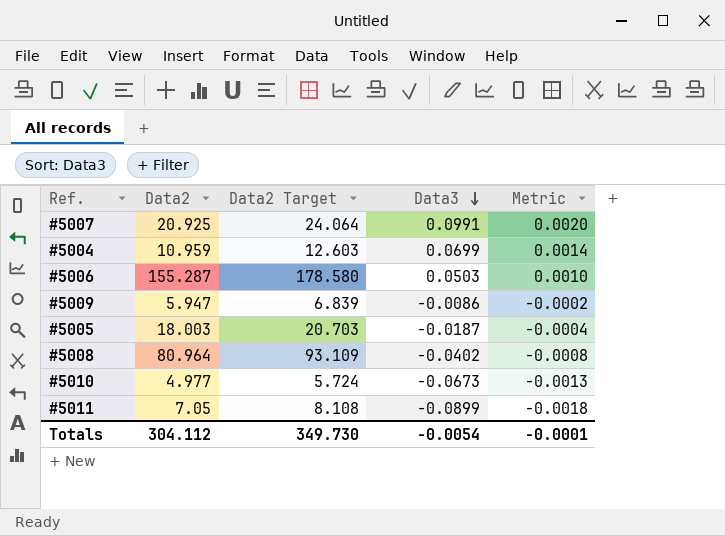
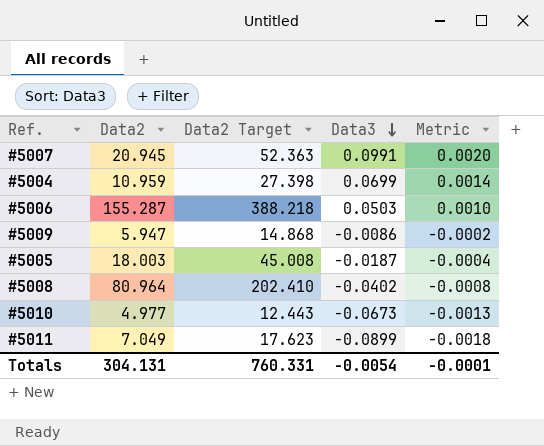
column Data2 Target | formula: [Data2] * 1.15 -> [Data2] * 2.5
#5007 | Data2: 20.925 -> 20.945
#5011 | Data2: 7.05 -> 7.049
Totals | Data2: 304.112 -> 304.131
Totals | Data2 Target: 349.730 -> 760.331

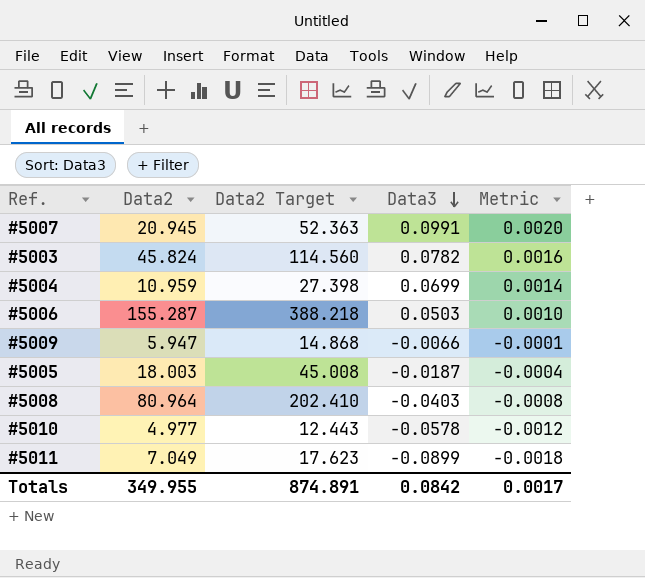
row #5003: none -> 45.824 | 114.560 | 0.0782 | 0.0016
#5009 | Data3: -0.0086 -> -0.0066
#5009 | Metric: -0.0002 -> -0.0001
#5008 | Data3: -0.0402 -> -0.0403
#5010 | Data3: -0.0673 -> -0.0578
#5010 | Metric: -0.0013 -> -0.0012
Totals | Data2: 304.131 -> 349.955
Totals | Data2 Target: 760.331 -> 874.891
Totals | Data3: -0.0054 -> 0.0842
Totals | Metric: -0.0001 -> 0.0017

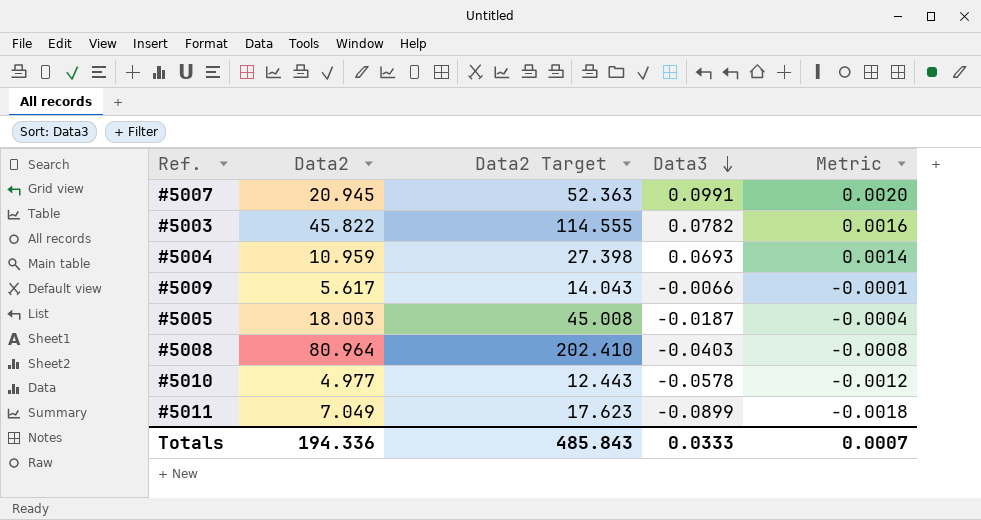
row #5006: 155.287 | 388.218 | 0.0503 | 0.0010 -> none
#5003 | Data2: 45.824 -> 45.822
#5003 | Data2 Target: 114.560 -> 114.555
#5004 | Data3: 0.0699 -> 0.0693
#5009 | Data2: 5.947 -> 5.617
#5009 | Data2 Target: 14.868 -> 14.043
Totals | Data2: 349.955 -> 194.336
Totals | Data2 Target: 874.891 -> 485.843
Totals | Data3: 0.0842 -> 0.0333
Totals | Metric: 0.0017 -> 0.0007

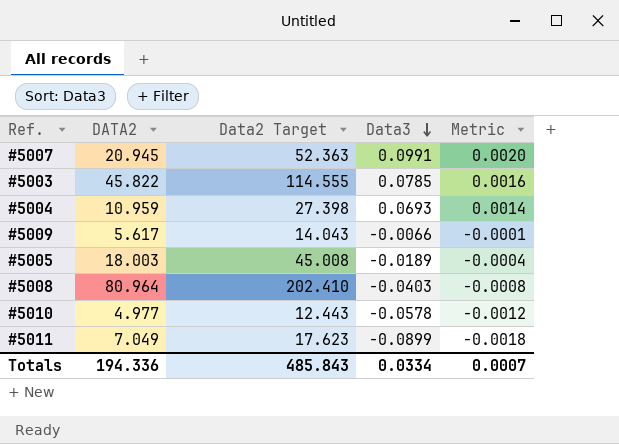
column name: Data2 -> DATA2
#5003 | Data3: 0.0782 -> 0.0785
#5005 | Data3: -0.0187 -> -0.0189
Totals | Data3: 0.0333 -> 0.0334

